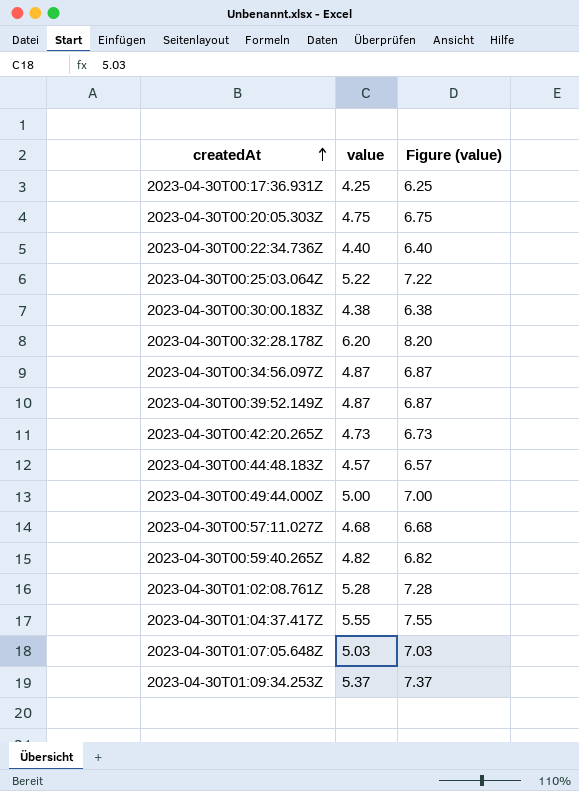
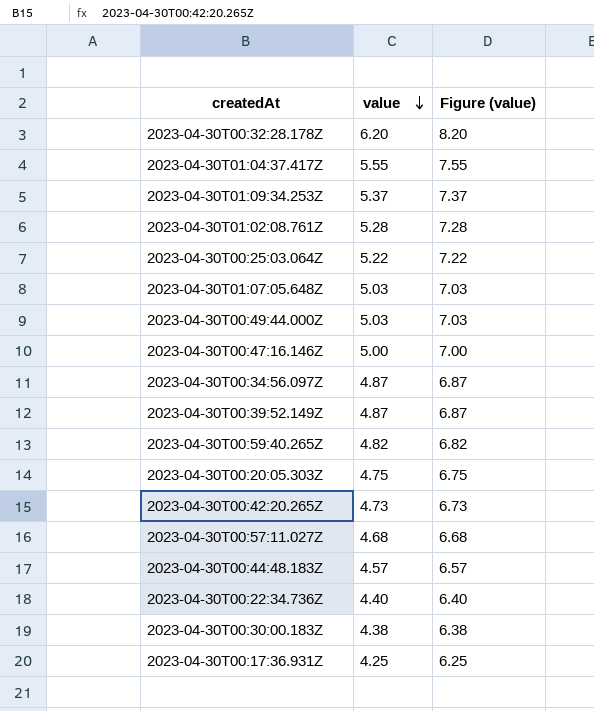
row order: createdAt ascending -> value descending
2023-04-30T00:49:44.000Z | value: 5.00 -> 5.03
2023-04-30T00:49:44.000Z | Figure (value): 7.00 -> 7.03
row 2023-04-30T00:47:16.146Z: none -> 5.00 | 7.00

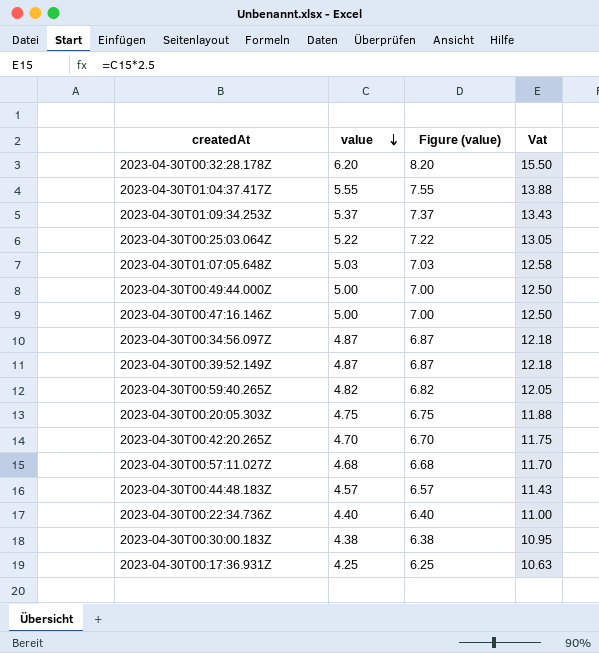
column Vat | formula: none -> [value] * 2.5
row 2023-04-30T01:02:08.761Z: 5.28 | 7.28 -> none
2023-04-30T00:49:44.000Z | value: 5.03 -> 5.00
2023-04-30T00:49:44.000Z | Figure (value): 7.03 -> 7.00
2023-04-30T00:42:20.265Z | value: 4.73 -> 4.70
2023-04-30T00:42:20.265Z | Figure (value): 6.73 -> 6.70

